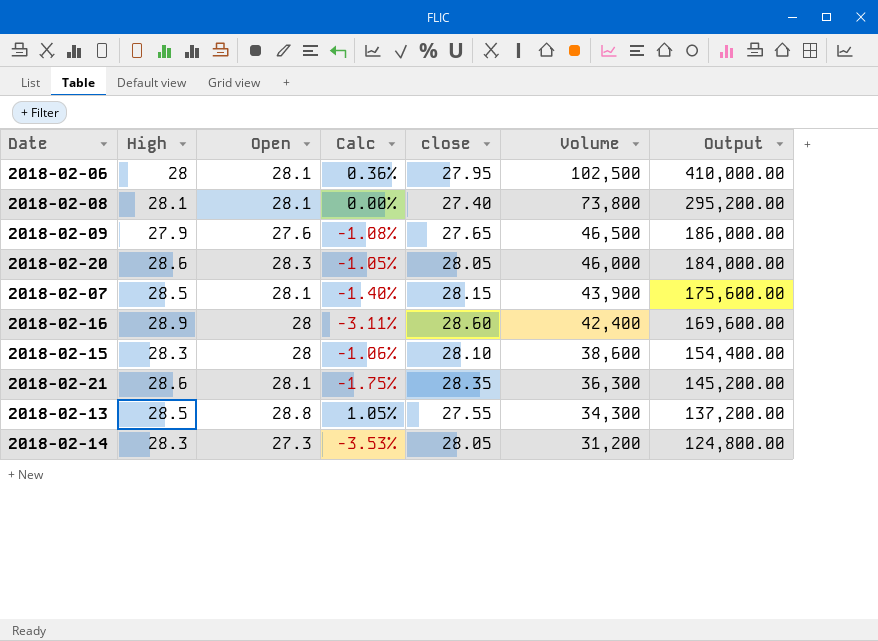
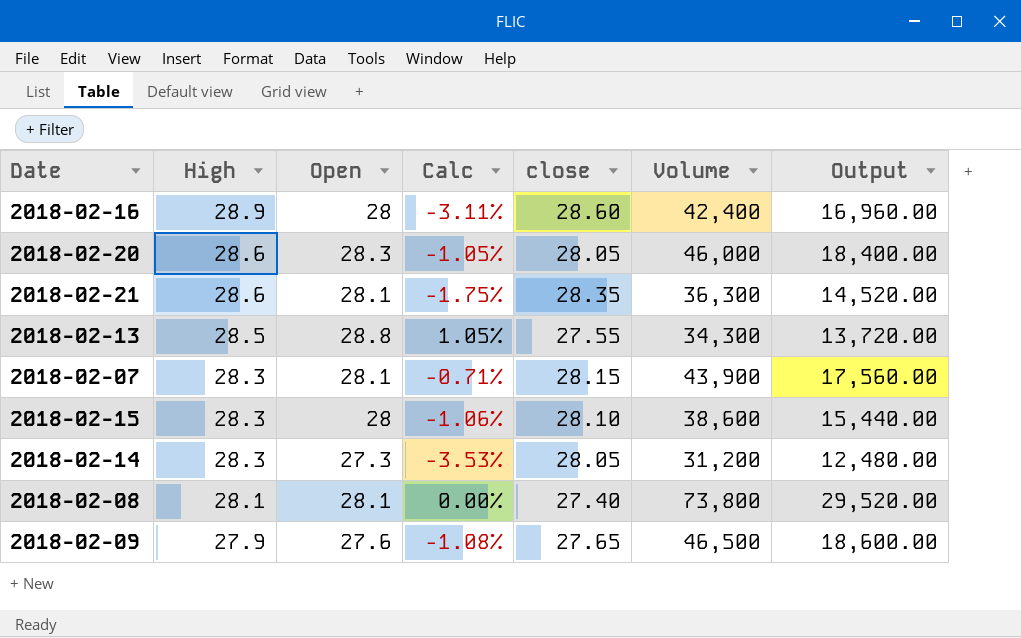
row order: Volume descending -> High descending
column Output | formula: [Volume] * 4 -> [Volume] * 0.4
row 2018-02-06: 28 | 28.1 | 0.36% | 27.95 | 102,500 | 410,000.00 -> none
2018-02-07 | High: 28.5 -> 28.3
2018-02-07 | Calc: -1.40% -> -0.71%

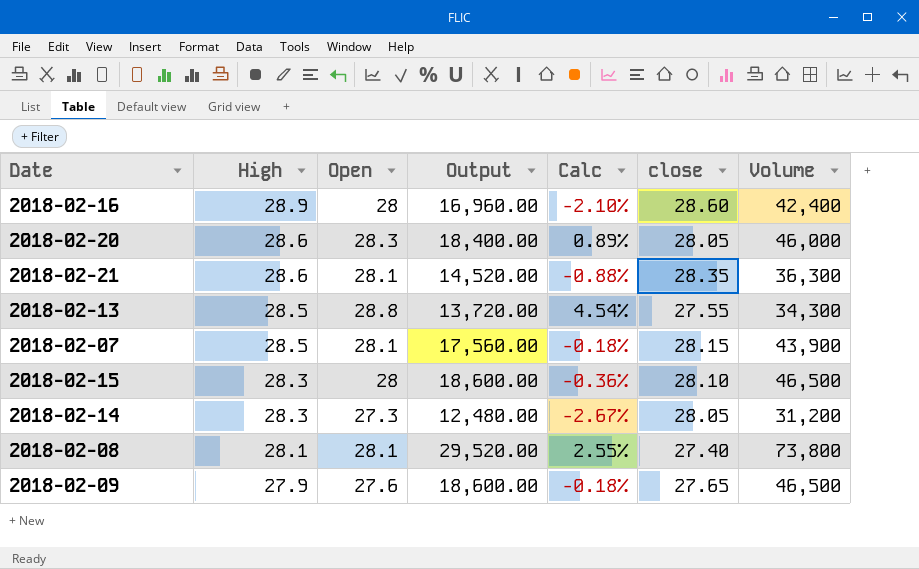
column Output | position: 7 -> 4
column Calc | formula: ([Open] - [High]) / [High] -> ([Open] - [close]) / [close]
2018-02-07 | High: 28.3 -> 28.5
2018-02-15 | Output: 15,440.00 -> 18,600.00
2018-02-15 | Volume: 38,600 -> 46,500

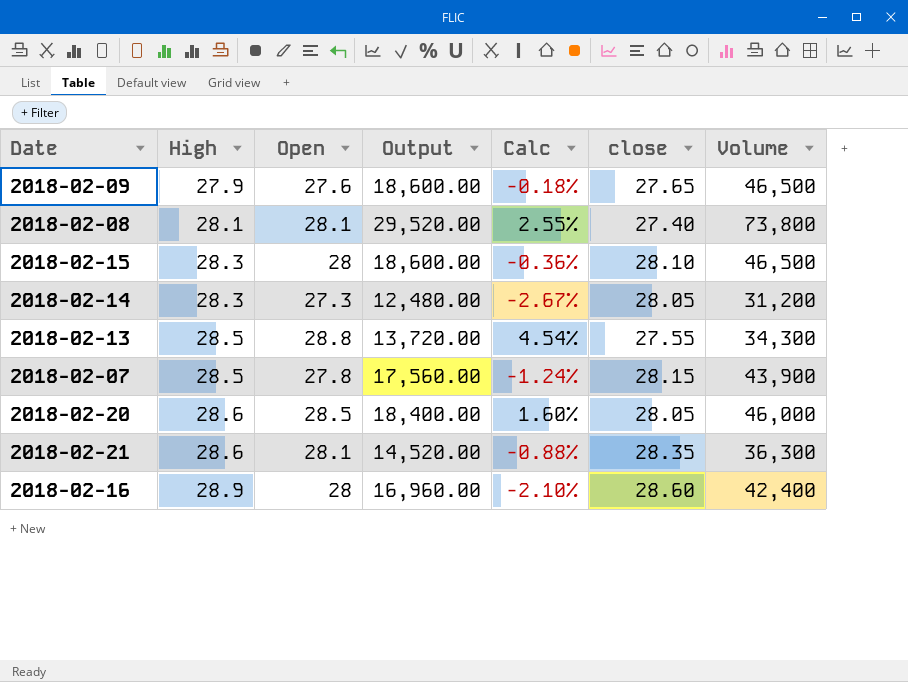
row order: High descending -> High ascending
2018-02-07 | Open: 28.1 -> 27.8
2018-02-07 | Calc: -0.18% -> -1.24%
2018-02-20 | Open: 28.3 -> 28.5
2018-02-20 | Calc: 0.89% -> 1.60%

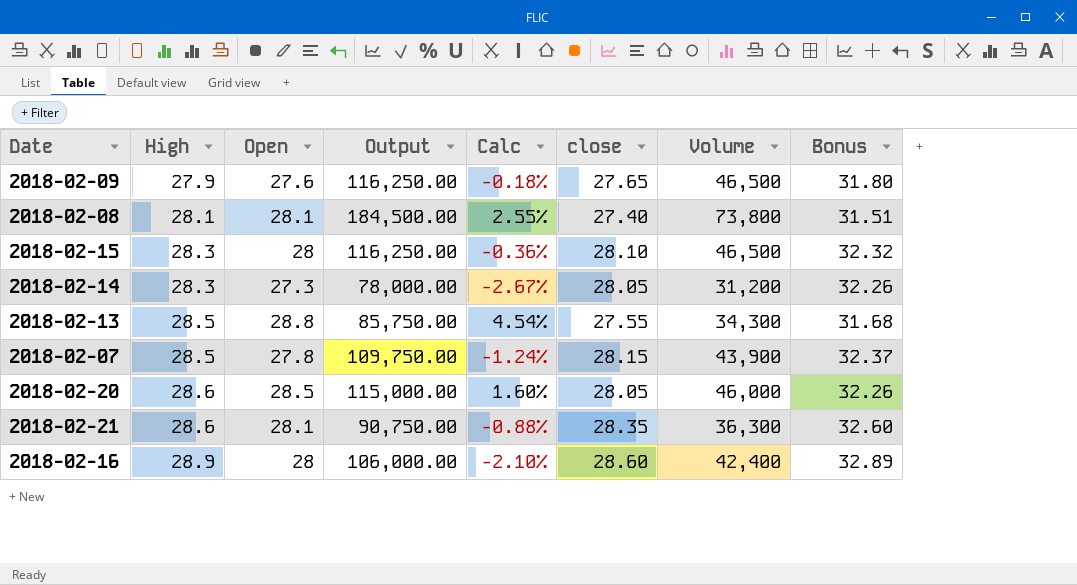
column Output | formula: [Volume] * 0.4 -> [Volume] * 2.5
column Bonus | formula: none -> [close] * 1.15

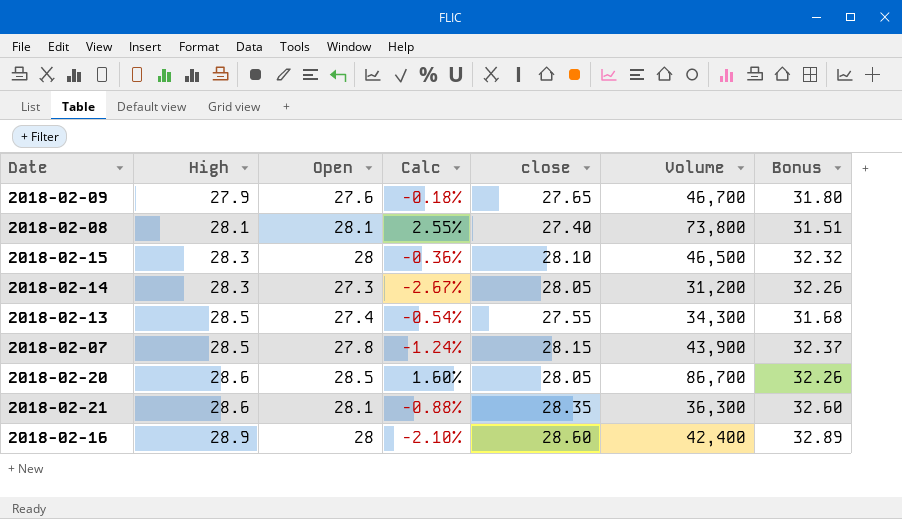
column Output | formula: [Volume] * 2.5 -> none
2018-02-09 | Volume: 46,500 -> 46,700
2018-02-13 | Open: 28.8 -> 27.4
2018-02-13 | Calc: 4.54% -> -0.54%
2018-02-20 | Volume: 46,000 -> 86,700

